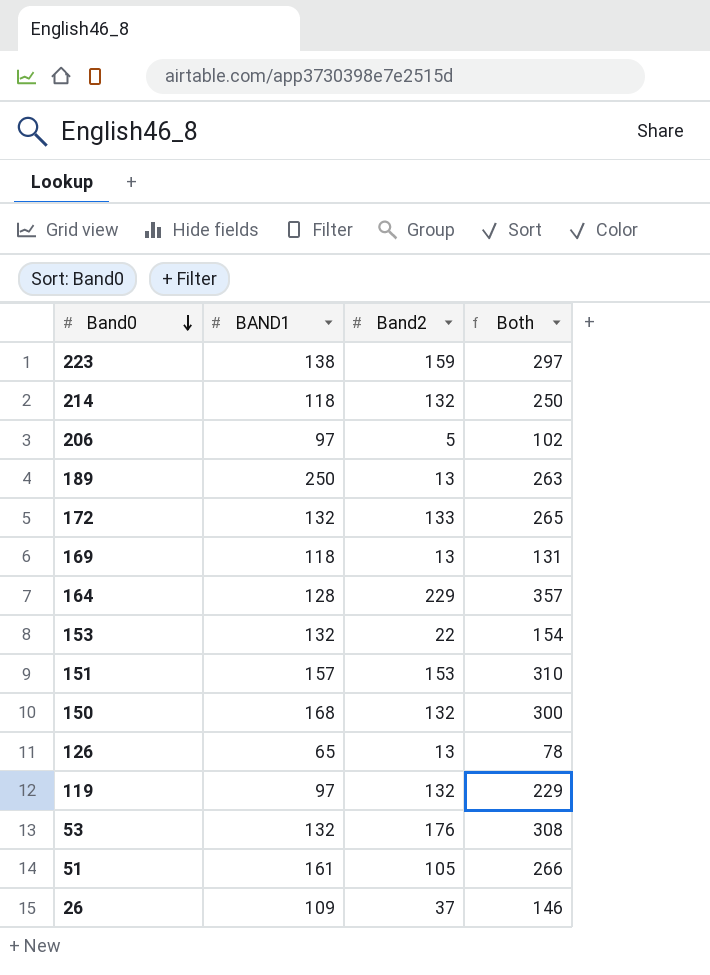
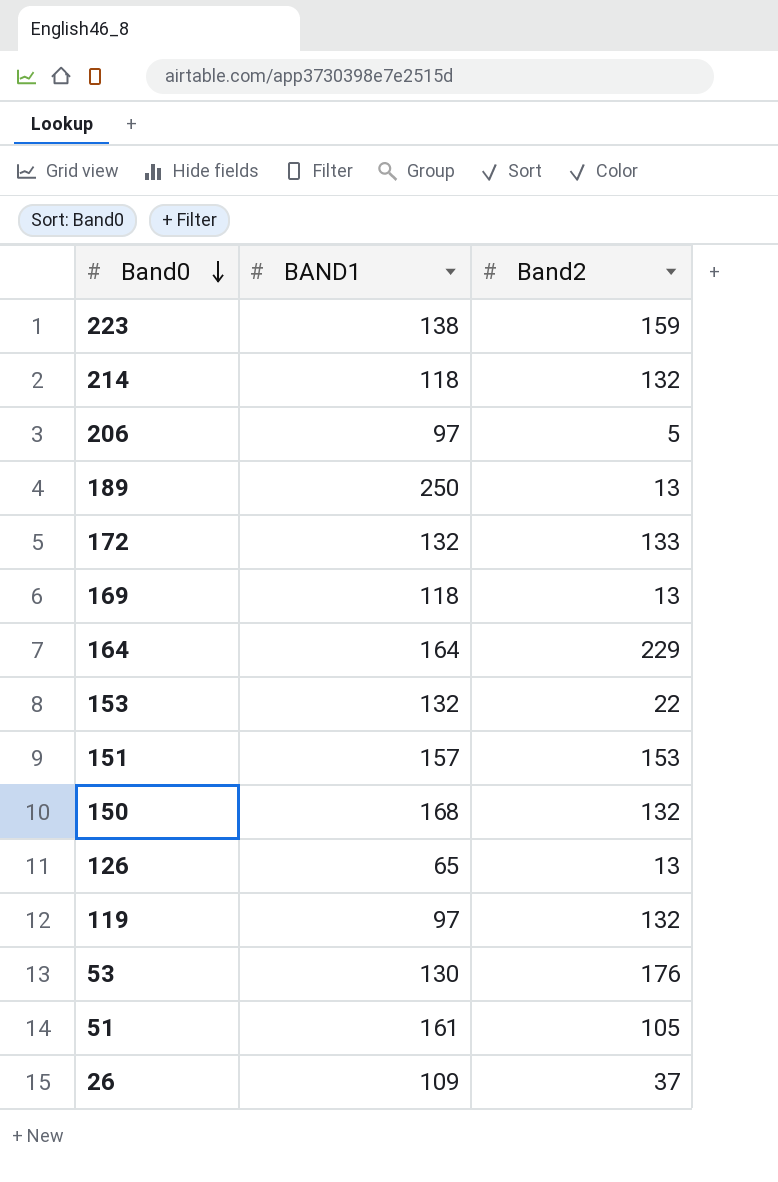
column Both | formula: [BAND1] + [Band2] -> none
164 | BAND1: 128 -> 164
53 | BAND1: 132 -> 130

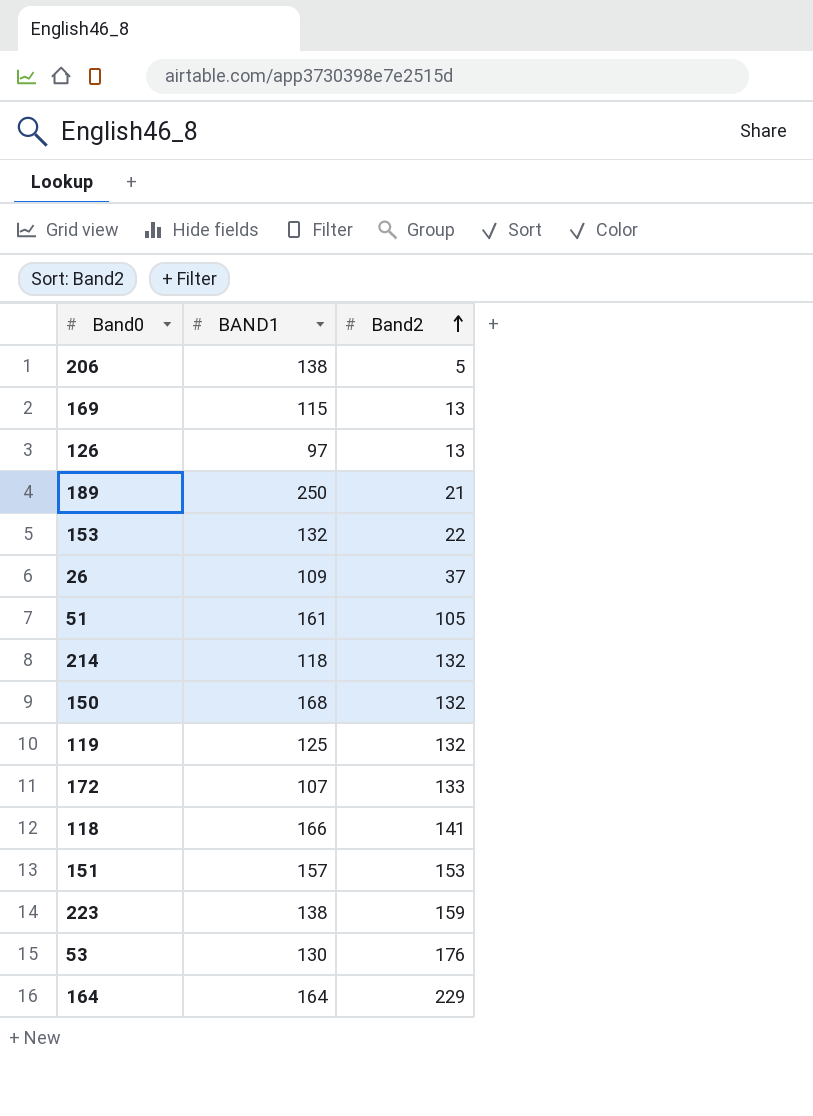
row order: Band0 descending -> Band2 ascending
206 | BAND1: 97 -> 138
169 | BAND1: 118 -> 115
126 | BAND1: 65 -> 97
189 | Band2: 13 -> 21
119 | BAND1: 97 -> 125
172 | BAND1: 132 -> 107
row 118: none -> 166 | 141

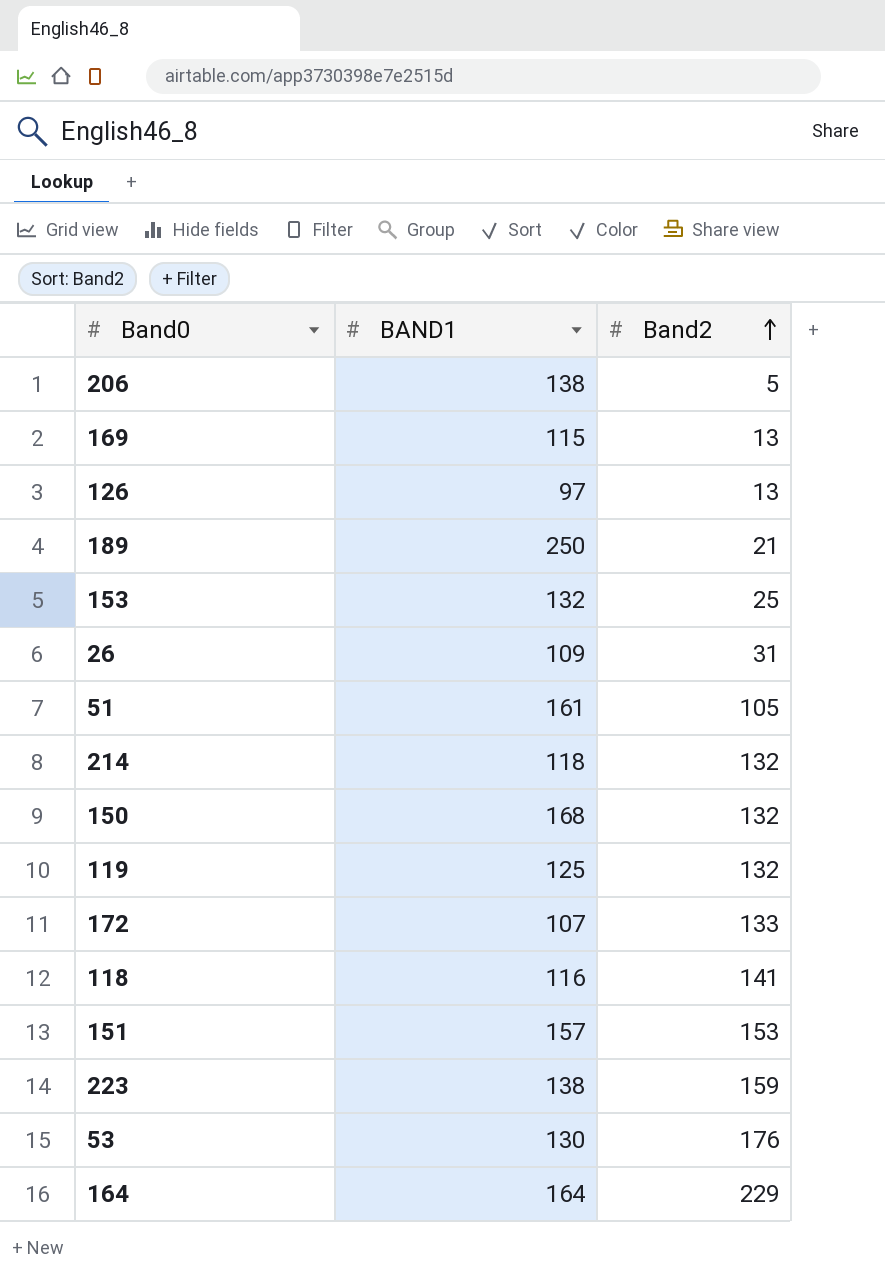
153 | Band2: 22 -> 25
26 | Band2: 37 -> 31
118 | BAND1: 166 -> 116

